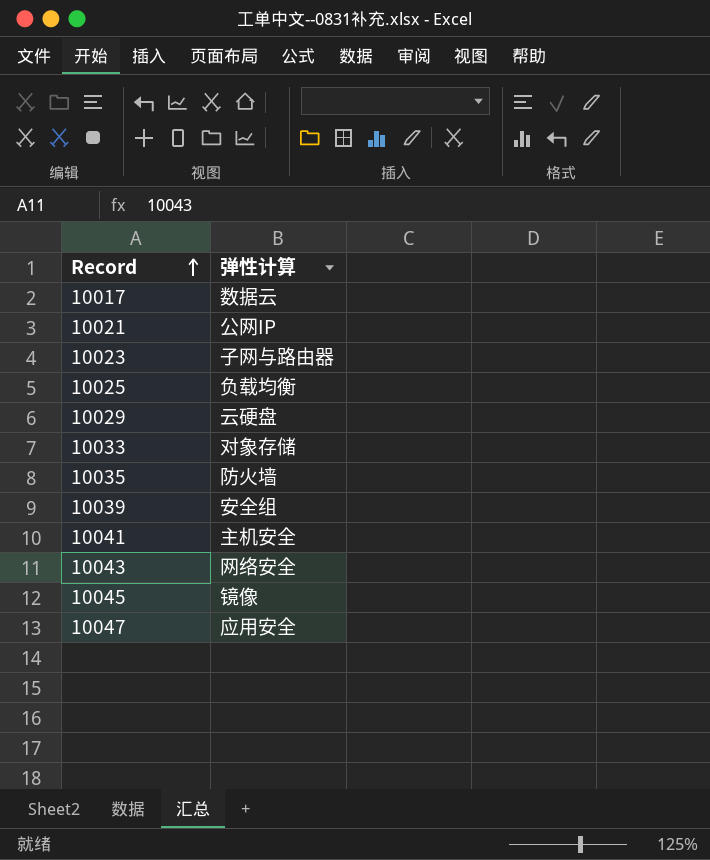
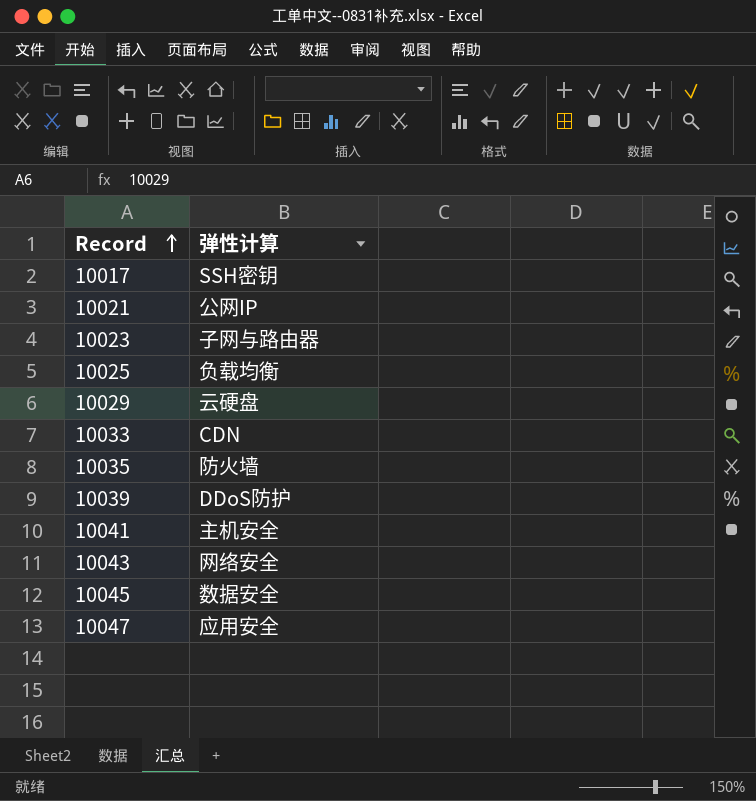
10017 | 弹性计算: 数据云 -> SSH密钥
10033 | 弹性计算: 对象存储 -> CDN
10039 | 弹性计算: 安全组 -> DDoS防护
10045 | 弹性计算: 镜像 -> 数据安全

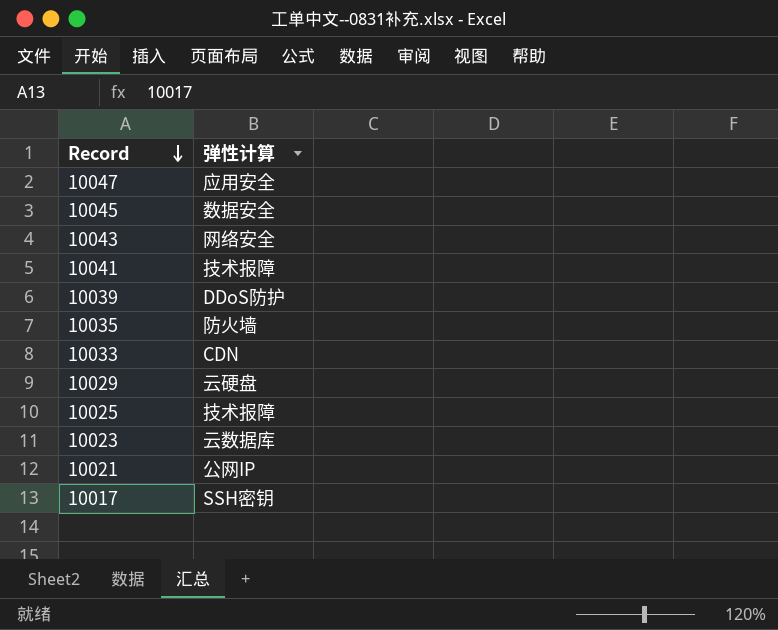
row order: Record ascending -> Record descending
10041 | 弹性计算: 主机安全 -> 技术报障
10025 | 弹性计算: 负载均衡 -> 技术报障
10023 | 弹性计算: 子网与路由器 -> 云数据库

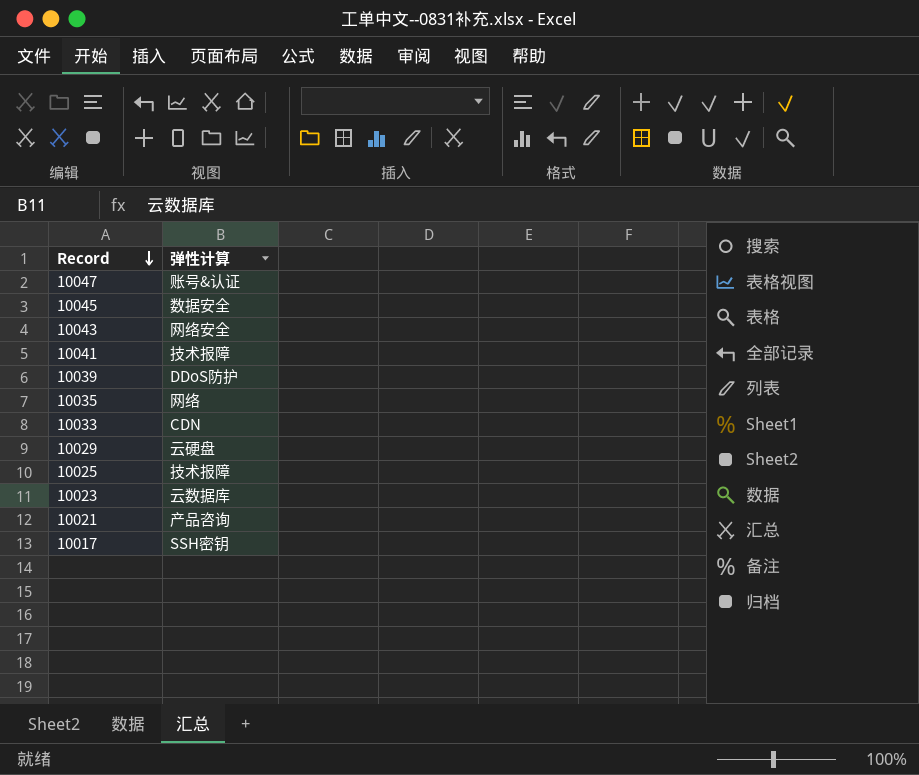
10047 | 弹性计算: 应用安全 -> 账号&认证
10035 | 弹性计算: 防火墙 -> 网络
10021 | 弹性计算: 公网IP -> 产品咨询

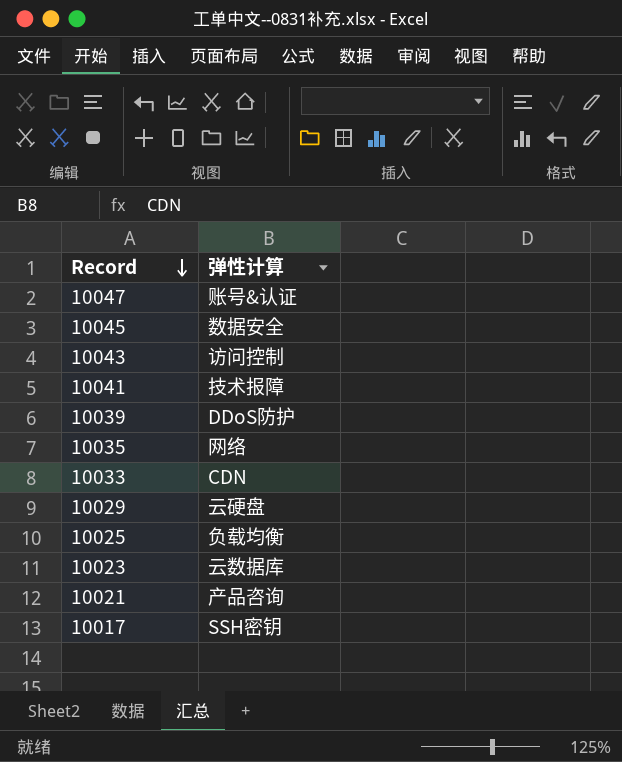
10043 | 弹性计算: 网络安全 -> 访问控制
10025 | 弹性计算: 技术报障 -> 负载均衡

